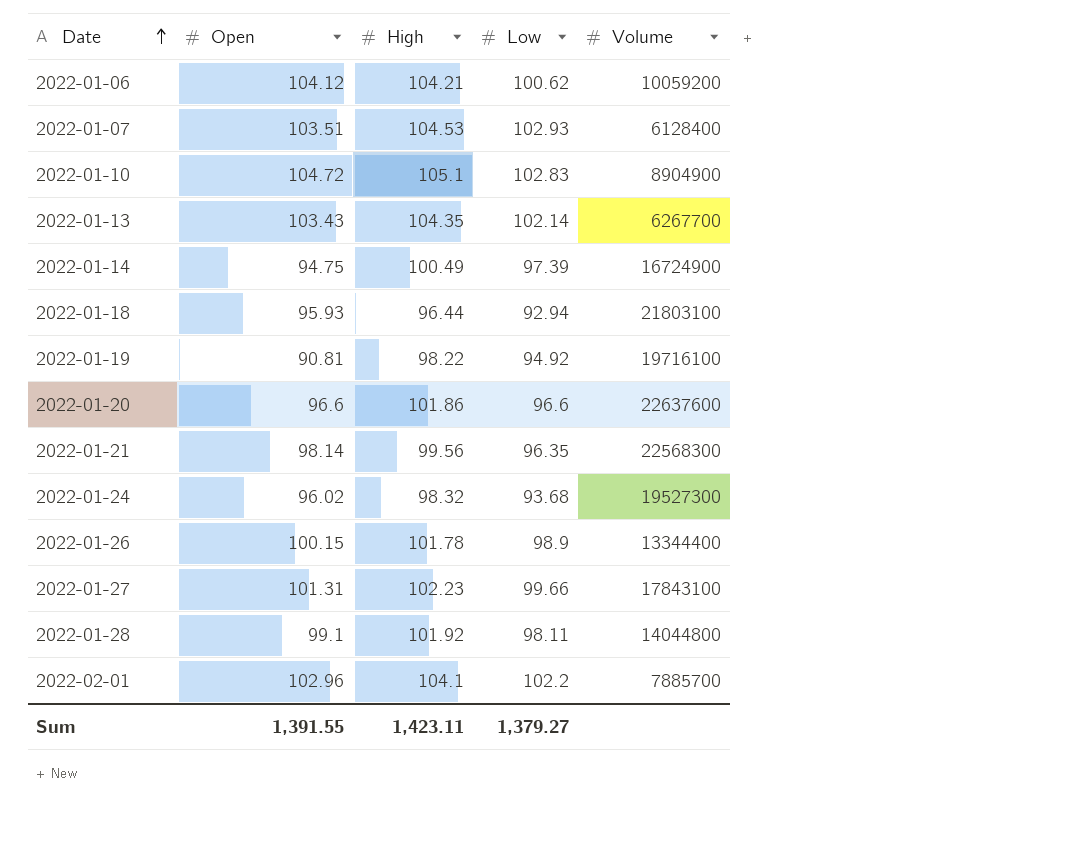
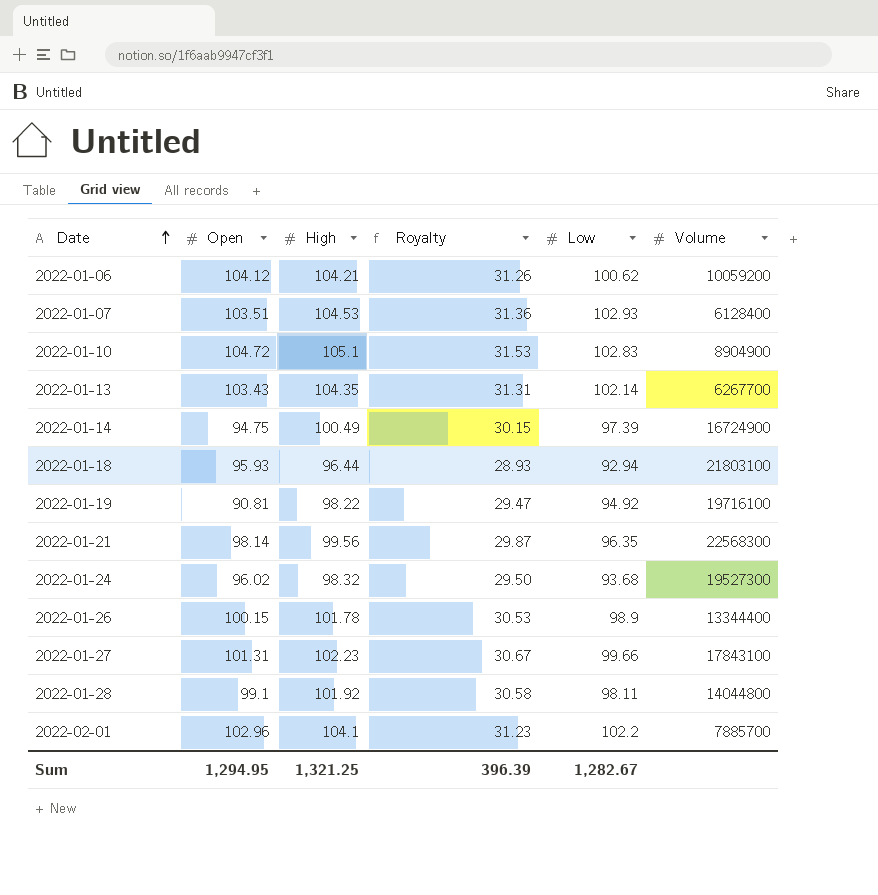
column Royalty | formula: none -> [High] * 0.3
row 2022-01-20: 96.6 | 101.86 | 96.6 | 22637600 -> none
Sum | Open: 1,391.55 -> 1,294.95
Sum | High: 1,423.11 -> 1,321.25
Sum | Low: 1,379.27 -> 1,282.67

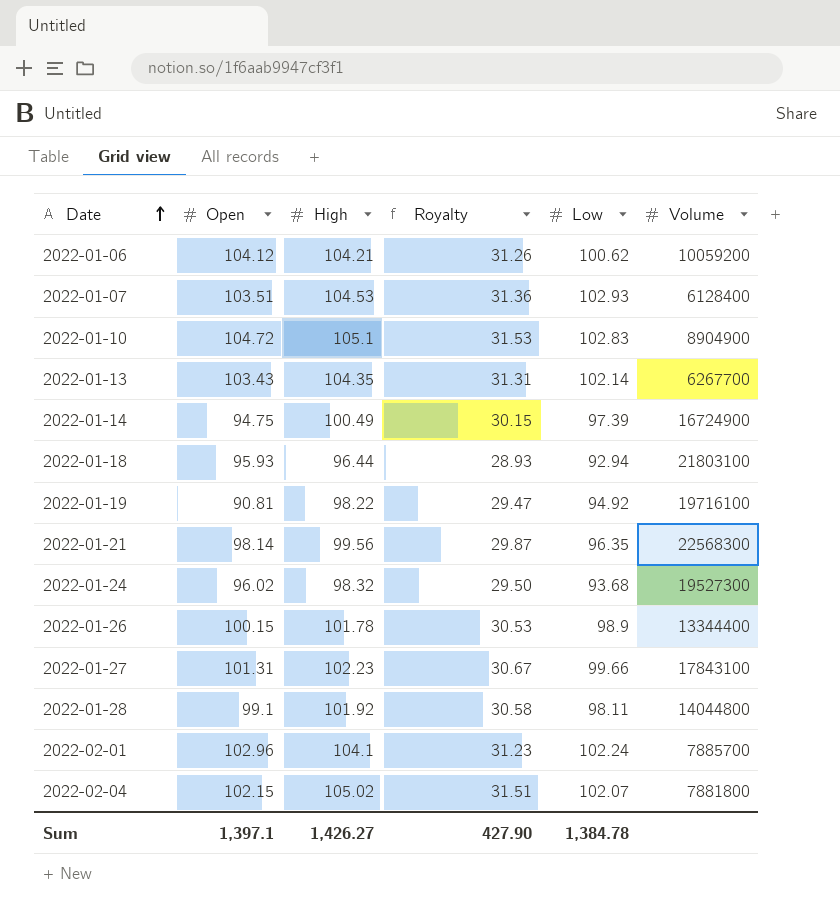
2022-02-01 | Low: 102.2 -> 102.24
row 2022-02-04: none -> 102.15 | 105.02 | 31.51 | 102.07 | 7881800
Sum | Open: 1,294.95 -> 1,397.1
Sum | High: 1,321.25 -> 1,426.27
Sum | Royalty: 396.39 -> 427.90
Sum | Low: 1,282.67 -> 1,384.78

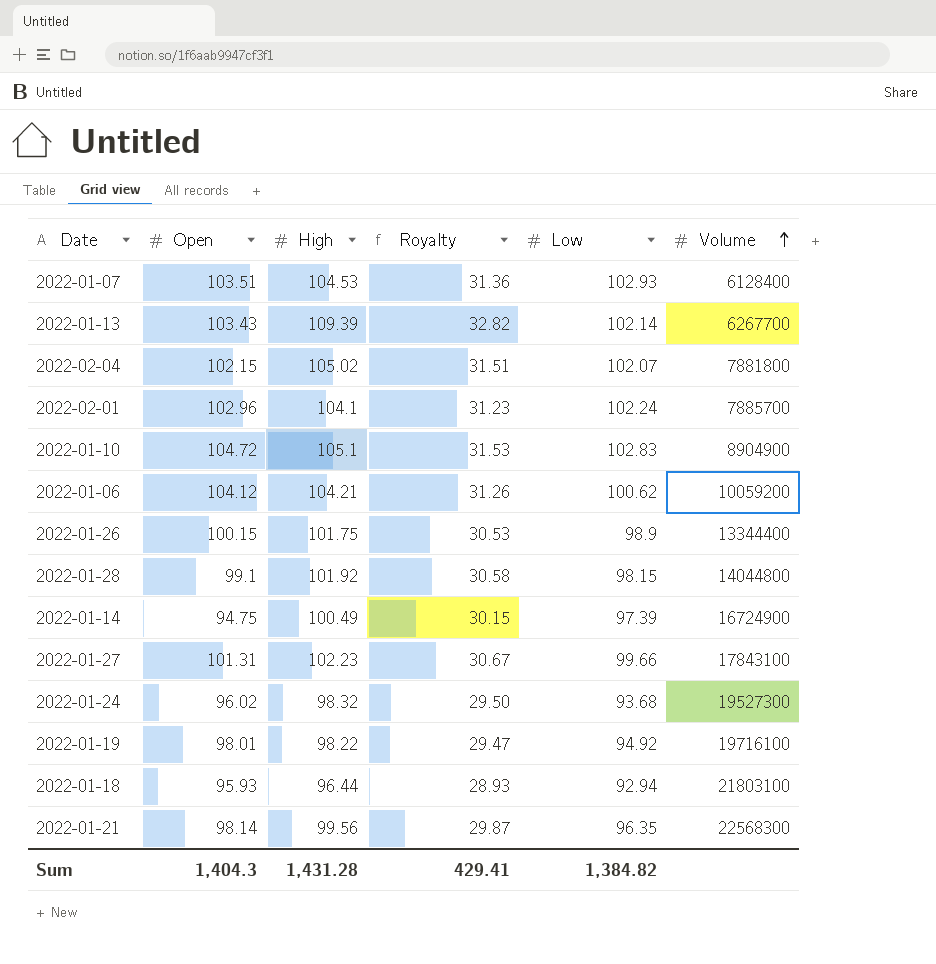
row order: Date ascending -> Volume ascending
2022-01-13 | High: 104.35 -> 109.39
2022-01-13 | Royalty: 31.31 -> 32.82
2022-01-26 | High: 101.78 -> 101.75
2022-01-28 | Low: 98.11 -> 98.15
2022-01-19 | Open: 90.81 -> 98.01
Sum | Open: 1,397.1 -> 1,404.3
Sum | High: 1,426.27 -> 1,431.28
Sum | Royalty: 427.90 -> 429.41
Sum | Low: 1,384.78 -> 1,384.82

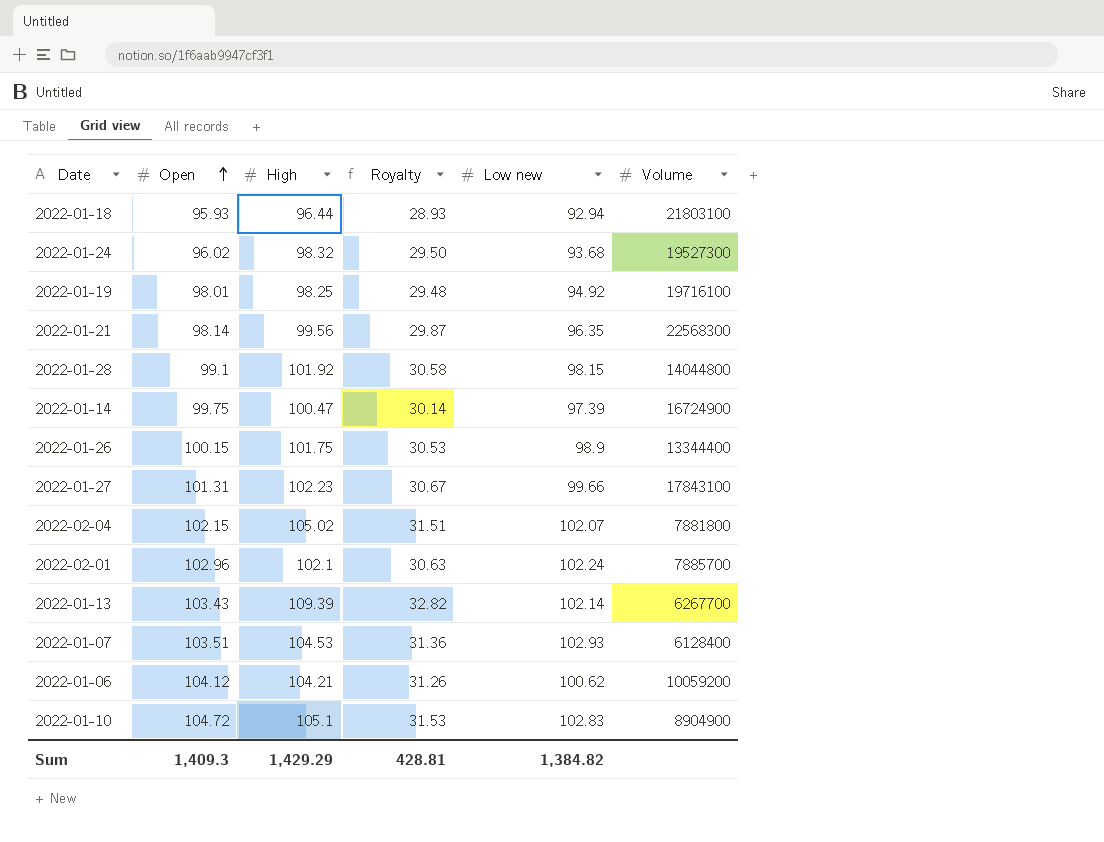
row order: Volume ascending -> Open ascending
column name: Low -> Low new
2022-01-19 | High: 98.22 -> 98.25
2022-01-19 | Royalty: 29.47 -> 29.48
2022-01-14 | Open: 94.75 -> 99.75
2022-01-14 | High: 100.49 -> 100.47
2022-01-14 | Royalty: 30.15 -> 30.14
2022-02-01 | High: 104.1 -> 102.1
2022-02-01 | Royalty: 31.23 -> 30.63
Sum | Open: 1,404.3 -> 1,409.3
Sum | High: 1,431.28 -> 1,429.29
Sum | Royalty: 429.41 -> 428.81

